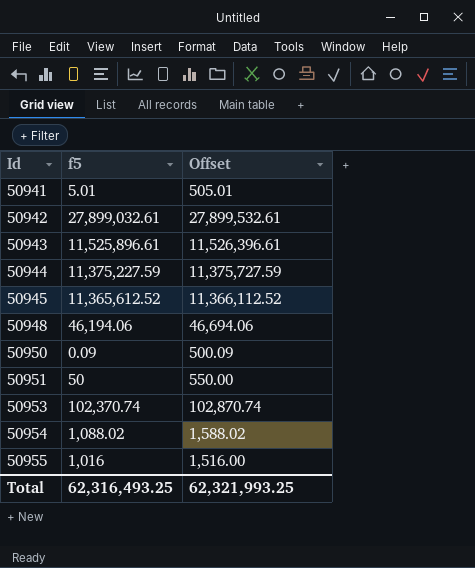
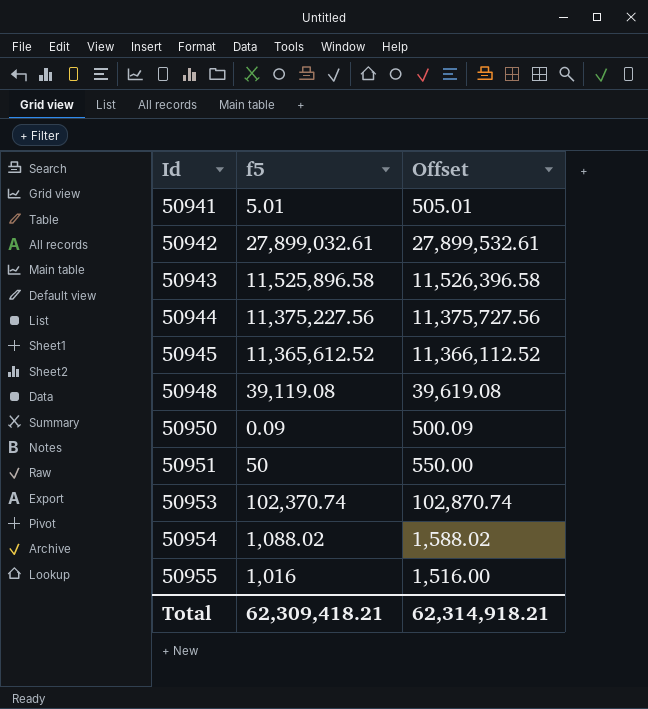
50943 | f5: 11,525,896.61 -> 11,525,896.58
50943 | Offset: 11,526,396.61 -> 11,526,396.58
50944 | f5: 11,375,227.59 -> 11,375,227.56
50944 | Offset: 11,375,727.59 -> 11,375,727.56
50948 | f5: 46,194.06 -> 39,119.08
50948 | Offset: 46,694.06 -> 39,619.08
Total | f5: 62,316,493.25 -> 62,309,418.21
Total | Offset: 62,321,993.25 -> 62,314,918.21

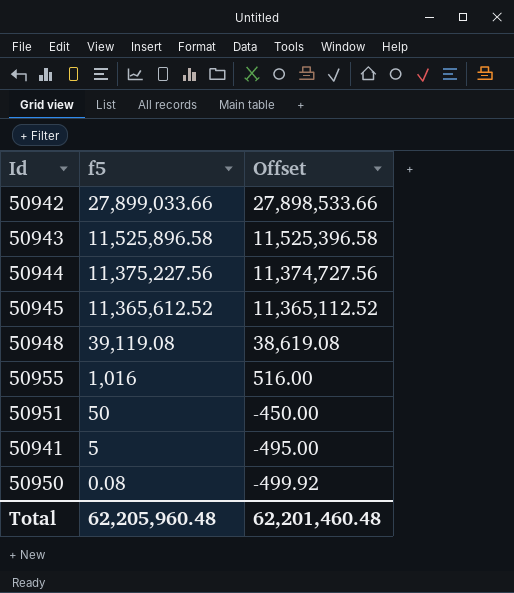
row order: Id ascending -> f5 descending
column Offset | formula: [f5] + 500 -> [f5] - 500
row 50953: 102,370.74 | 102,870.74 -> none
row 50954: 1,088.02 | 1,588.02 -> none
50942 | f5: 27,899,032.61 -> 27,899,033.66
50941 | f5: 5.01 -> 5
50950 | f5: 0.09 -> 0.08
Total | f5: 62,309,418.21 -> 62,205,960.48
Total | Offset: 62,314,918.21 -> 62,201,460.48

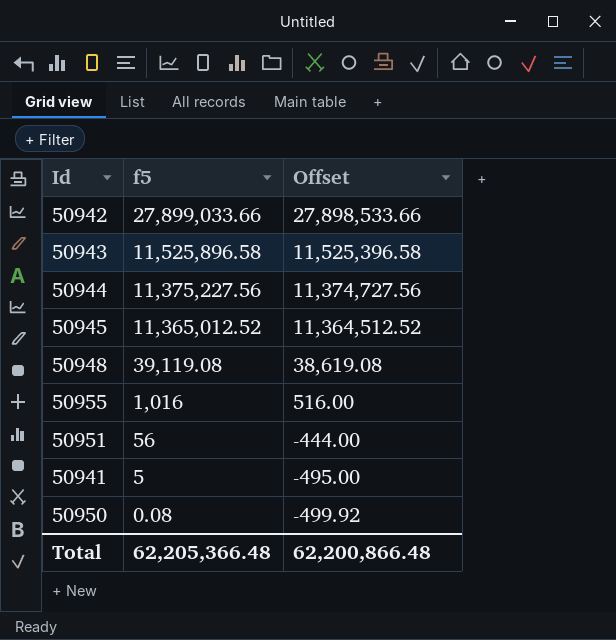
50945 | f5: 11,365,612.52 -> 11,365,012.52
50945 | Offset: 11,365,112.52 -> 11,364,512.52
50951 | f5: 50 -> 56
50951 | Offset: -450.00 -> -444.00
Total | f5: 62,205,960.48 -> 62,205,366.48
Total | Offset: 62,201,460.48 -> 62,200,866.48

